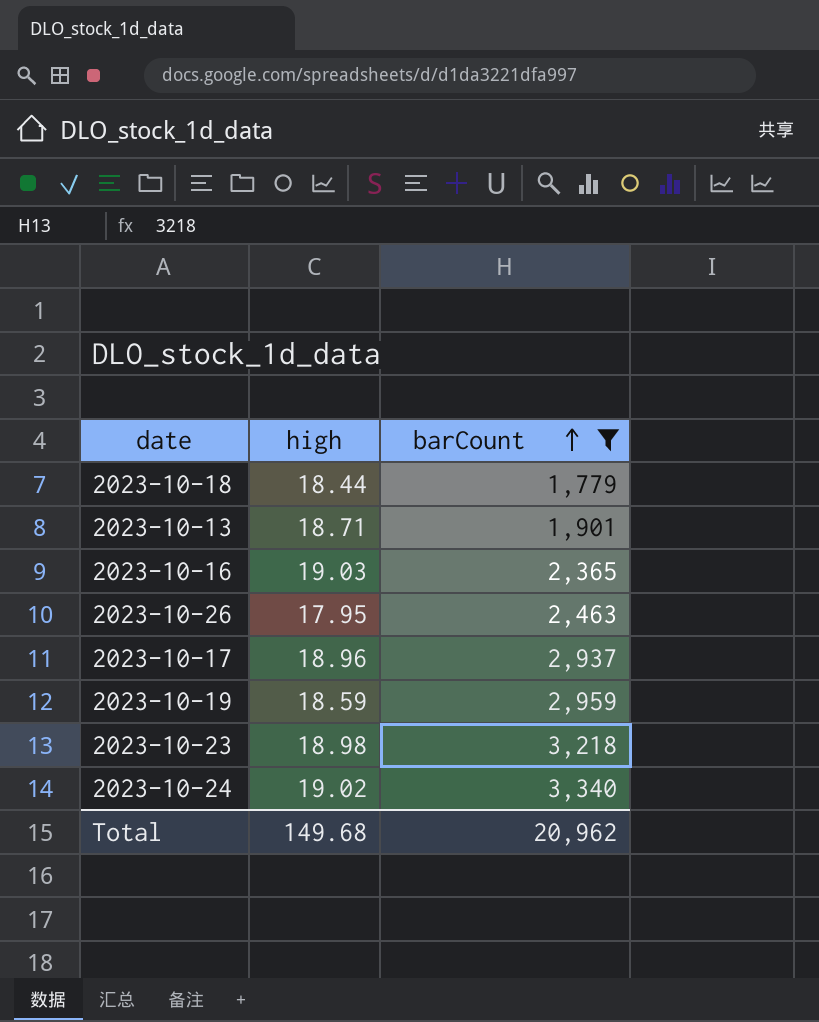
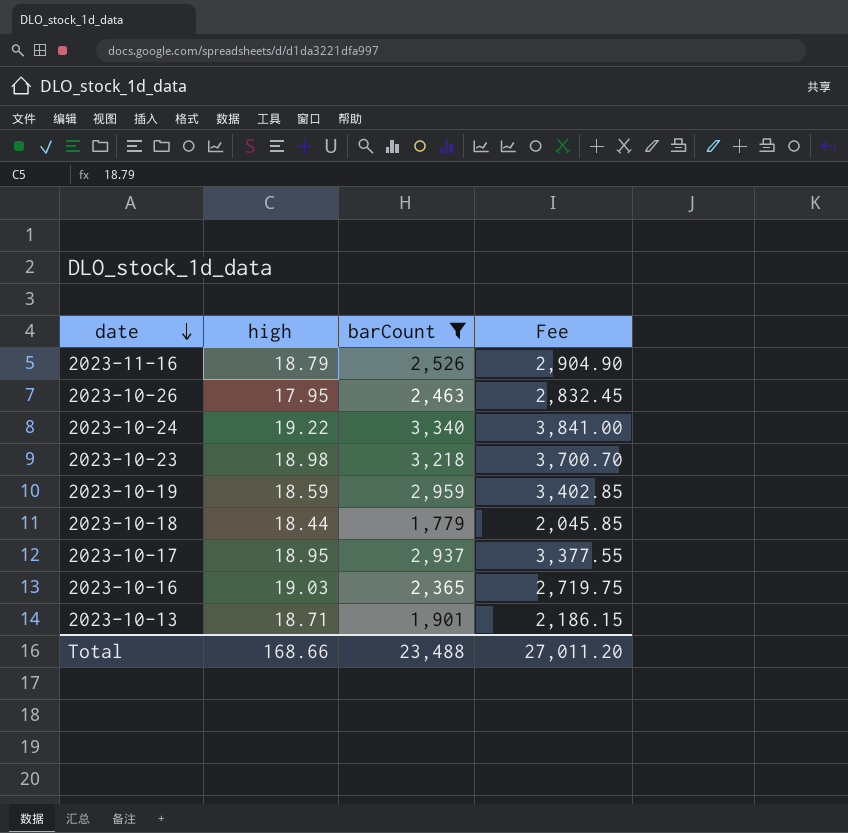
row order: barCount ascending -> date descending
column Fee | formula: none -> [barCount] * 1.15
row 2023-11-16: none -> 18.79 | 2,526 | 2,904.90
2023-10-24 | high: 19.02 -> 19.22
2023-10-17 | high: 18.96 -> 18.95
Total | high: 149.68 -> 168.66
Total | barCount: 20,962 -> 23,488

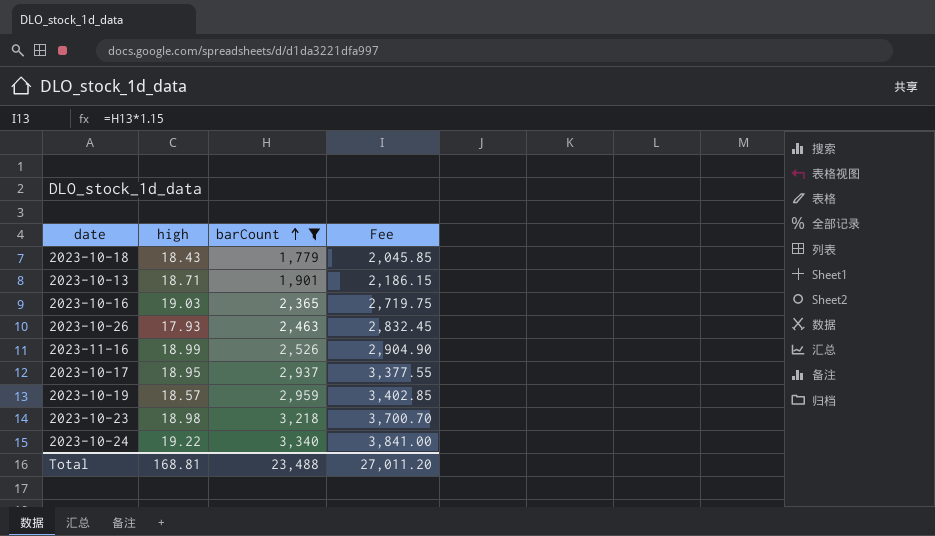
row order: date descending -> barCount ascending
2023-10-18 | high: 18.44 -> 18.43
2023-10-26 | high: 17.95 -> 17.93
2023-11-16 | high: 18.79 -> 18.99
2023-10-19 | high: 18.59 -> 18.57
Total | high: 168.66 -> 168.81

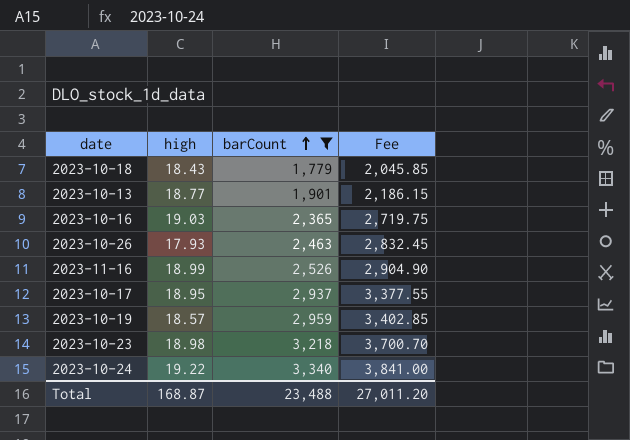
2023-10-13 | high: 18.71 -> 18.77
Total | high: 168.81 -> 168.87

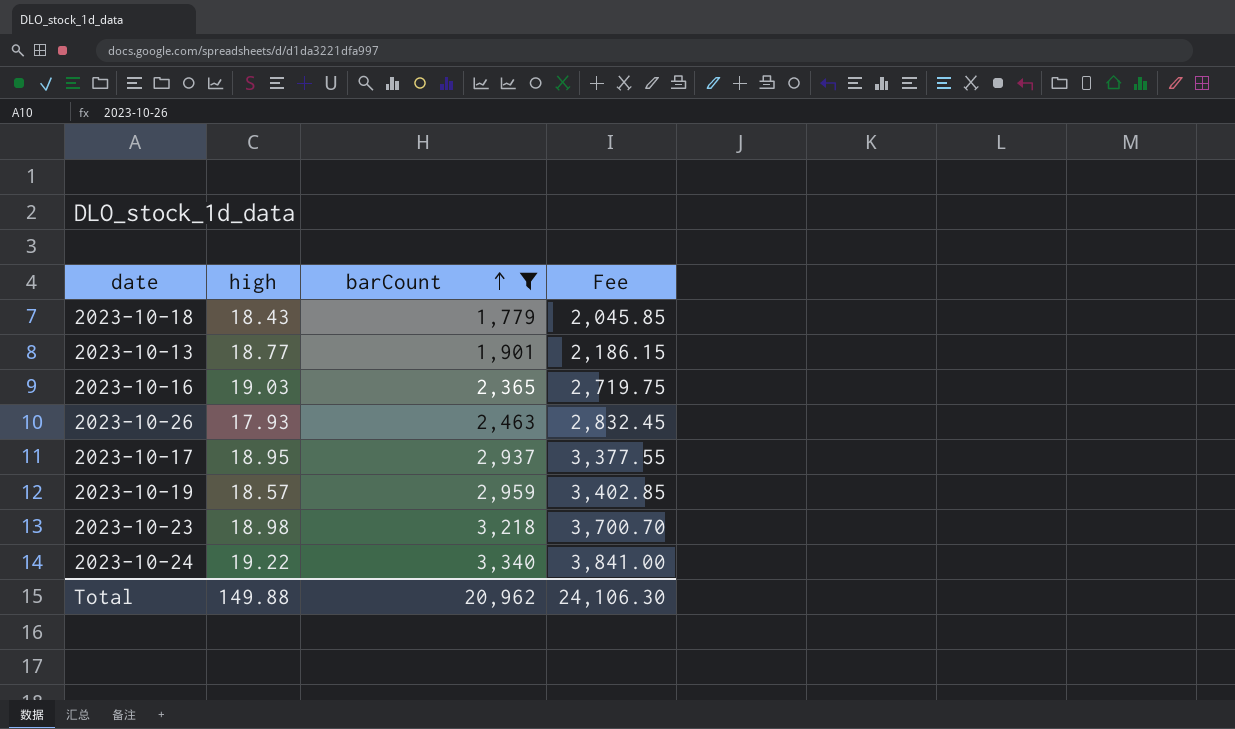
row 2023-11-16: 18.99 | 2,526 | 2,904.90 -> none
Total | high: 168.87 -> 149.88
Total | barCount: 23,488 -> 20,962
Total | Fee: 27,011.20 -> 24,106.30

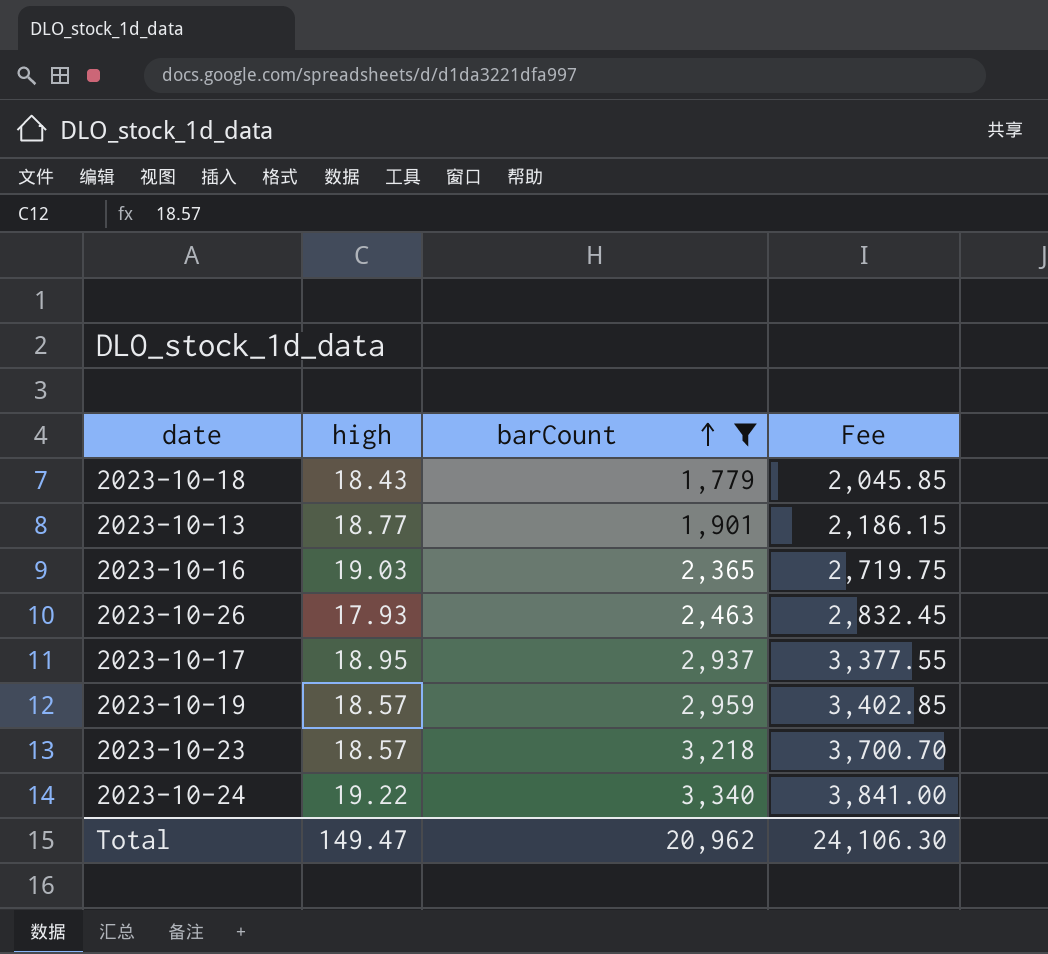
2023-10-23 | high: 18.98 -> 18.57
Total | high: 149.88 -> 149.47

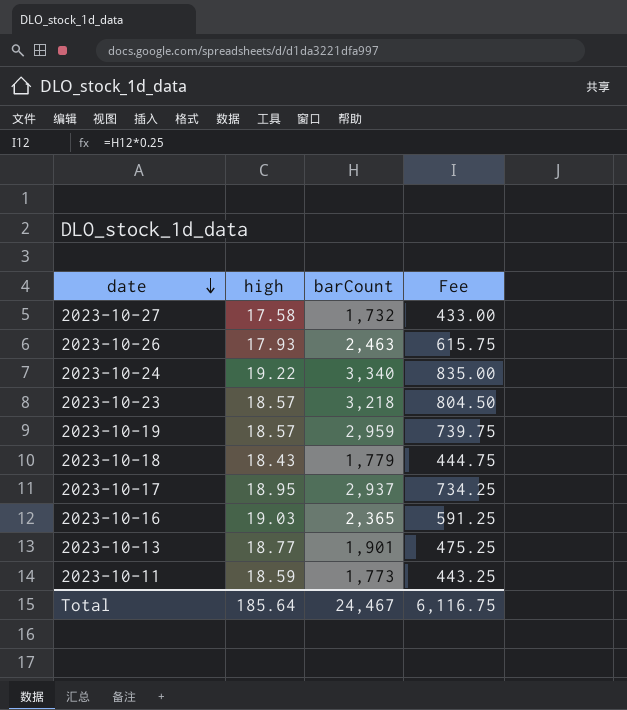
filter: barCount >= 1,779 -> none
row order: barCount ascending -> date descending
column Fee | formula: [barCount] * 1.15 -> [barCount] * 0.25
Total | high: 149.47 -> 185.64
Total | barCount: 20,962 -> 24,467
Total | Fee: 24,106.30 -> 6,116.75

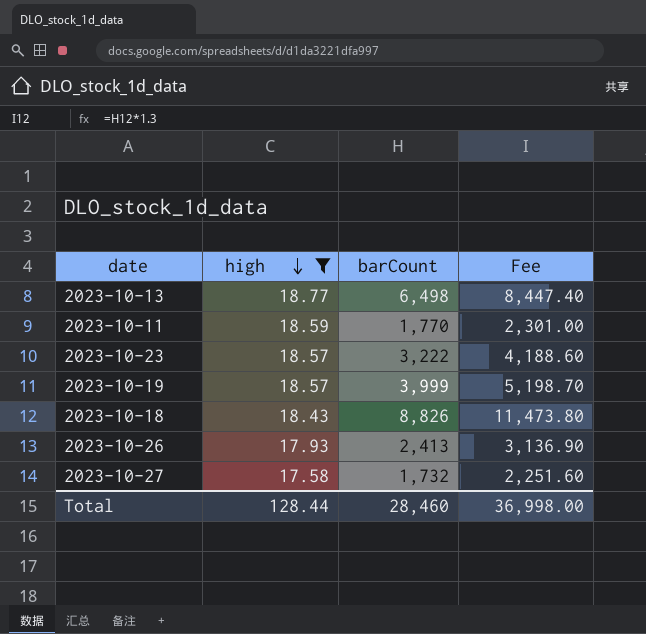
filter: none -> high <= 18.77
row order: date descending -> high descending
column Fee | formula: [barCount] * 0.25 -> [barCount] * 1.3
2023-10-13 | barCount: 1,901 -> 6,498
2023-10-11 | barCount: 1,773 -> 1,770
2023-10-23 | barCount: 3,218 -> 3,222
2023-10-19 | barCount: 2,959 -> 3,999
2023-10-18 | barCount: 1,779 -> 8,826
2023-10-26 | barCount: 2,463 -> 2,413
Total | high: 185.64 -> 128.44
Total | barCount: 24,467 -> 28,460
Total | Fee: 6,116.75 -> 36,998.00

